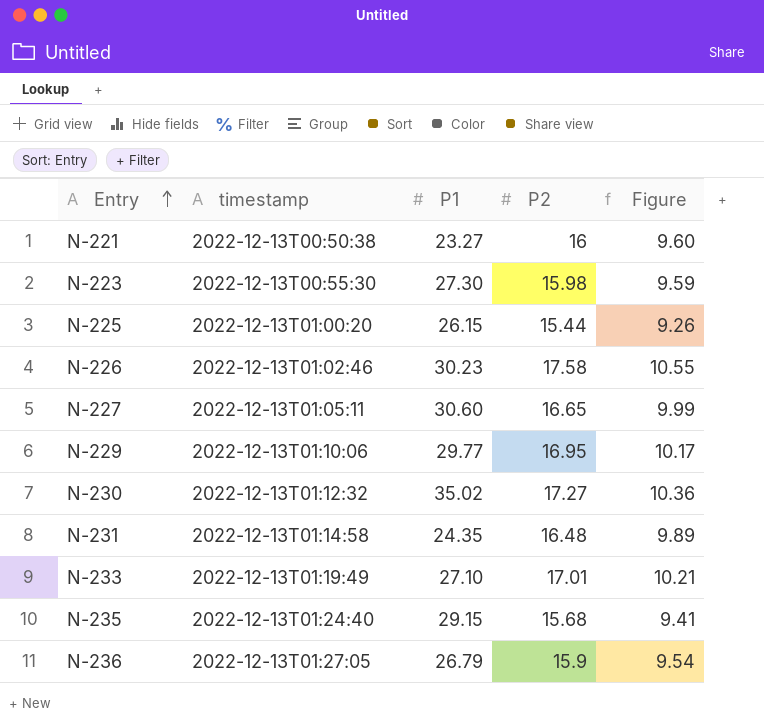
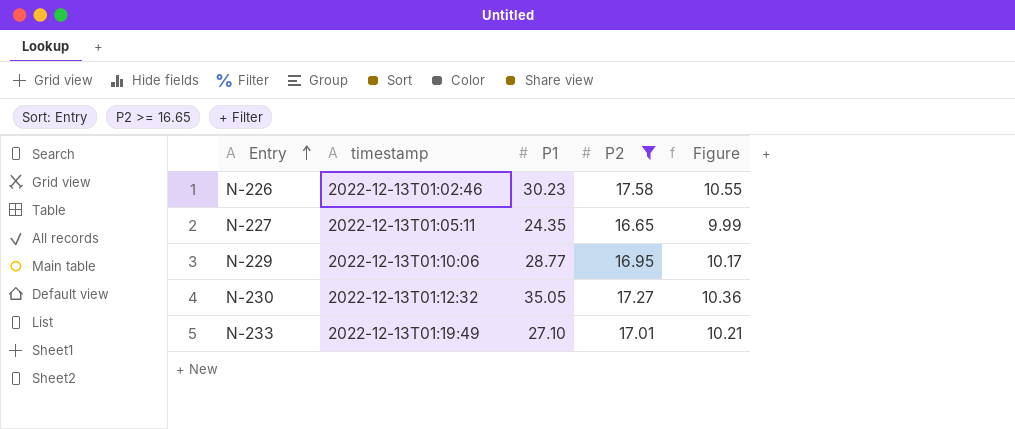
filter: none -> P2 >= 16.65
N-227 | P1: 30.60 -> 24.35
N-229 | P1: 29.77 -> 28.77
N-230 | P1: 35.02 -> 35.05

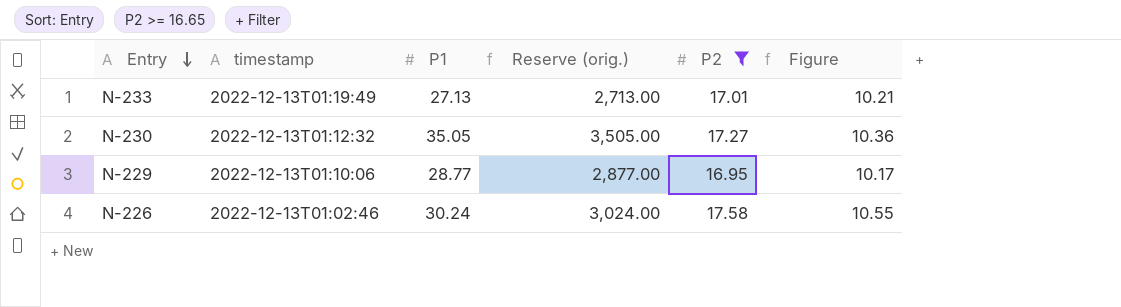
row order: Entry ascending -> Entry descending
column Reserve (orig.) | formula: none -> [P1] * 100
row N-227: 2022-12-13T01:05:11 | 24.35 | 16.65 | 9.99 -> none
N-233 | P1: 27.10 -> 27.13
N-226 | P1: 30.23 -> 30.24

